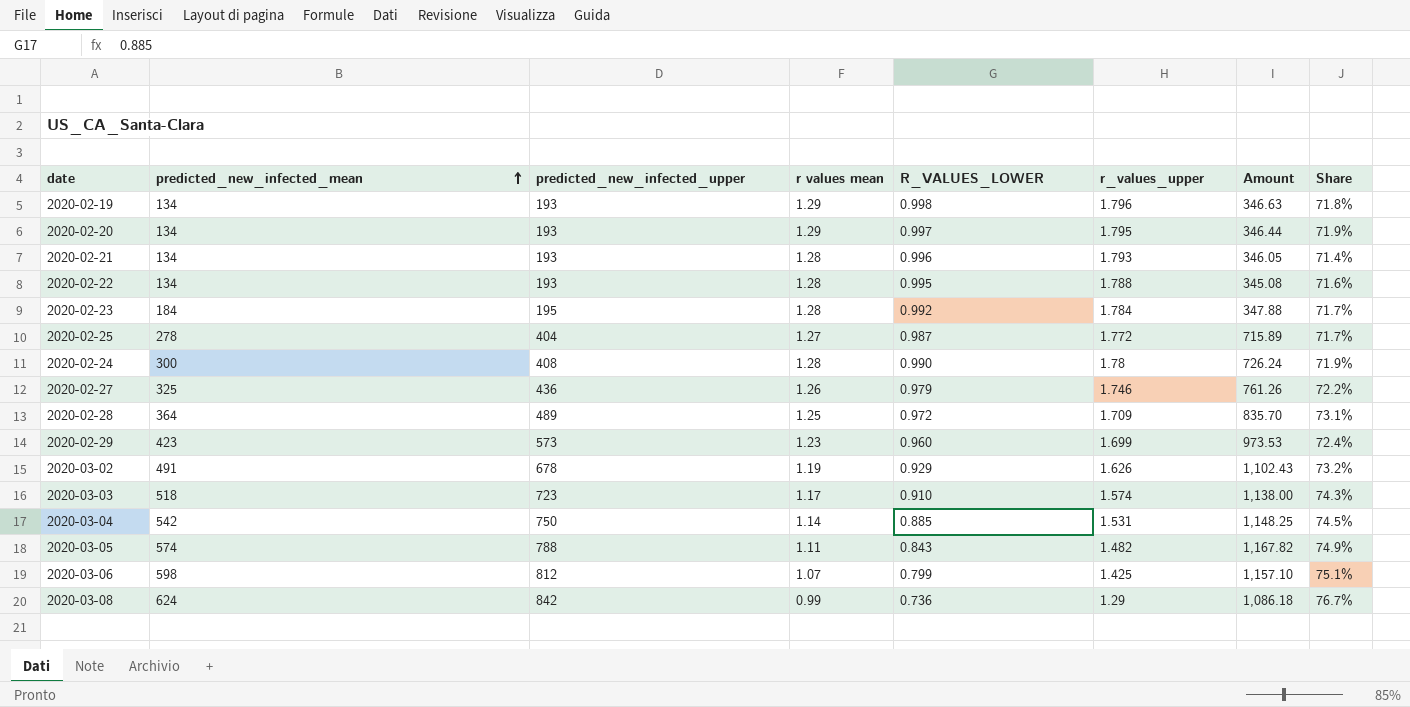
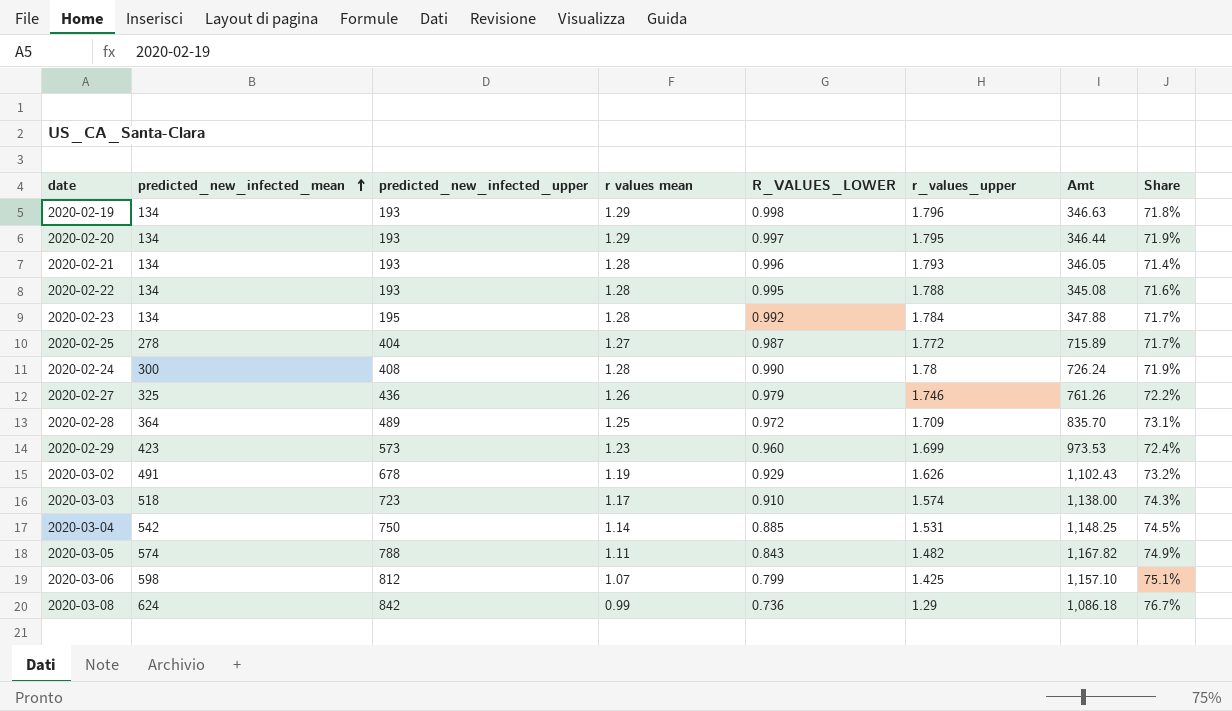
column name: Amount -> Amt
2020-02-23 | predicted_new_infected_mean: 184 -> 134

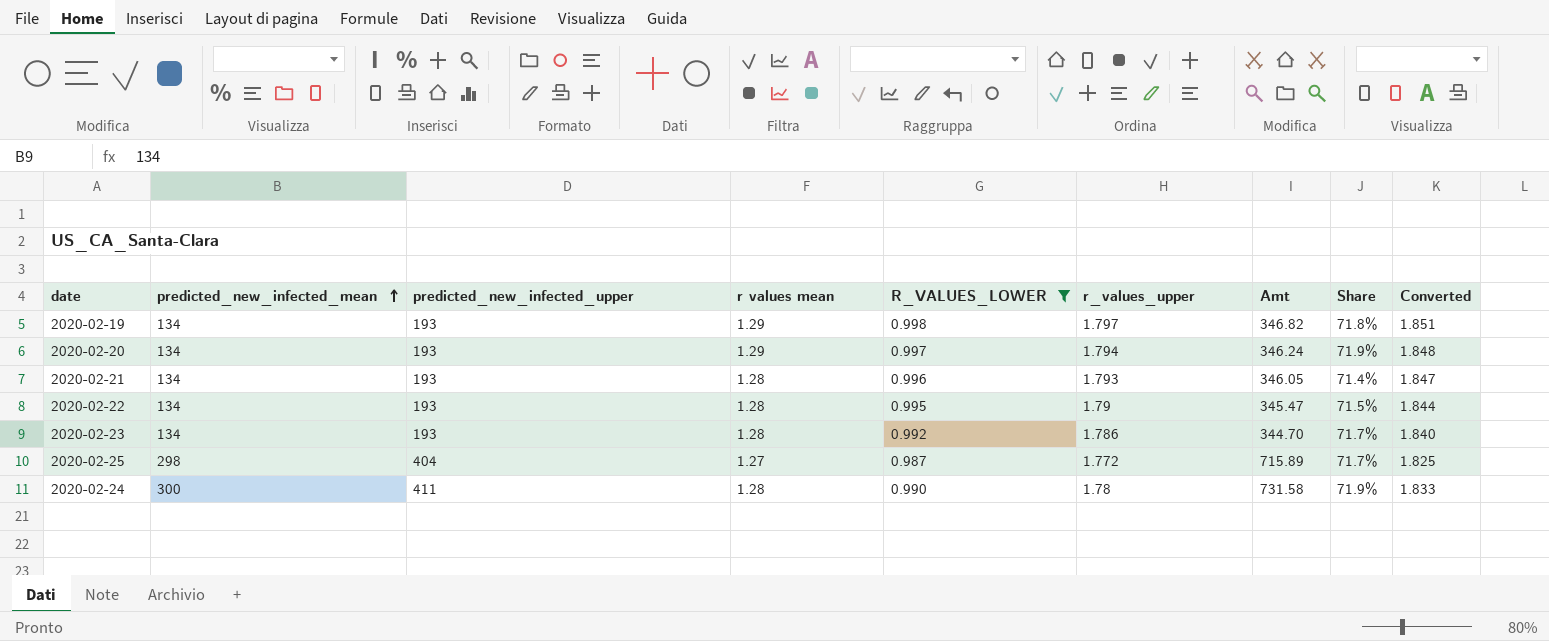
filter: none -> R_VALUES_LOWER >= 0.987
column Converted | formula: none -> [r_values_upper] * 1.03
2020-02-19 | r_values_upper: 1.796 -> 1.797
2020-02-19 | Amt: 346.63 -> 346.82
2020-02-20 | r_values_upper: 1.795 -> 1.794
2020-02-20 | Amt: 346.44 -> 346.24
2020-02-22 | r_values_upper: 1.788 -> 1.79
2020-02-22 | Amt: 345.08 -> 345.47
2020-02-22 | Share: 71.6% -> 71.5%
2020-02-23 | predicted_new_infected_upper: 195 -> 193
2020-02-23 | r_values_upper: 1.784 -> 1.786
2020-02-23 | Amt: 347.88 -> 344.70
2020-02-25 | predicted_new_infected_mean: 278 -> 298
2020-02-24 | predicted_new_infected_upper: 408 -> 411
2020-02-24 | Amt: 726.24 -> 731.58

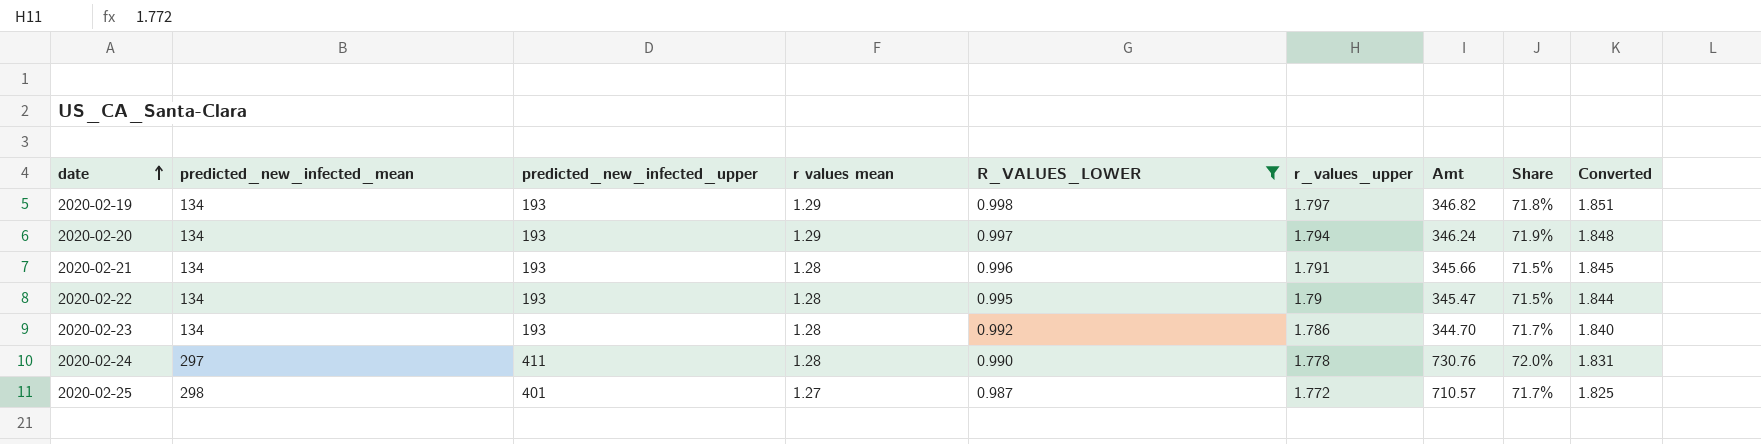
row order: predicted_new_infected_mean ascending -> date ascending
2020-02-21 | r_values_upper: 1.793 -> 1.791
2020-02-21 | Amt: 346.05 -> 345.66
2020-02-21 | Share: 71.4% -> 71.5%
2020-02-21 | Converted: 1.847 -> 1.845
2020-02-24 | predicted_new_infected_mean: 300 -> 297
2020-02-24 | r_values_upper: 1.78 -> 1.778
2020-02-24 | Amt: 731.58 -> 730.76
2020-02-24 | Share: 71.9% -> 72.0%
2020-02-24 | Converted: 1.833 -> 1.831
2020-02-25 | predicted_new_infected_upper: 404 -> 401
2020-02-25 | Amt: 715.89 -> 710.57

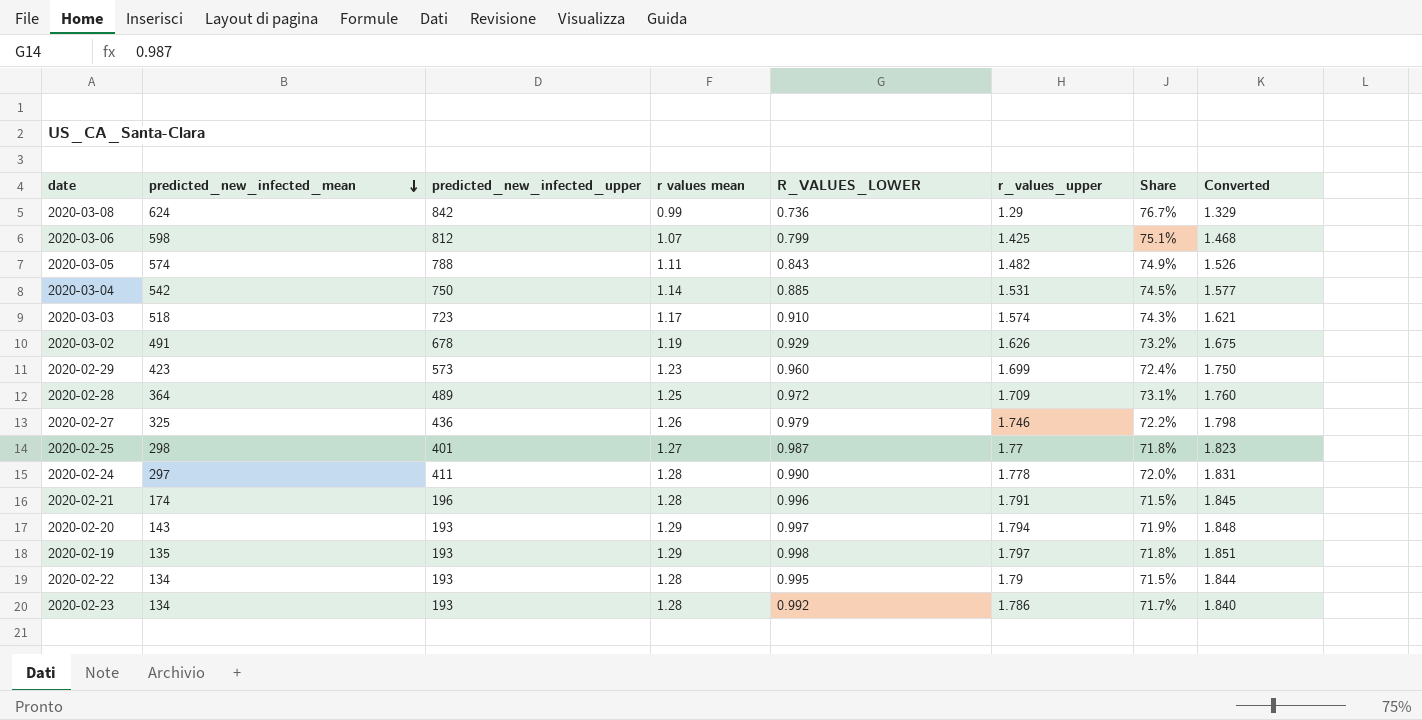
filter: R_VALUES_LOWER >= 0.987 -> none
row order: date ascending -> predicted_new_infected_mean descending
column Amt | formula: [predicted_new_infected_upper] * [r_values_upper] -> none
2020-02-25 | r_values_upper: 1.772 -> 1.77
2020-02-25 | Share: 71.7% -> 71.8%
2020-02-25 | Converted: 1.825 -> 1.823
2020-02-21 | predicted_new_infected_mean: 134 -> 174
2020-02-21 | predicted_new_infected_upper: 193 -> 196
2020-02-20 | predicted_new_infected_mean: 134 -> 143
2020-02-19 | predicted_new_infected_mean: 134 -> 135

